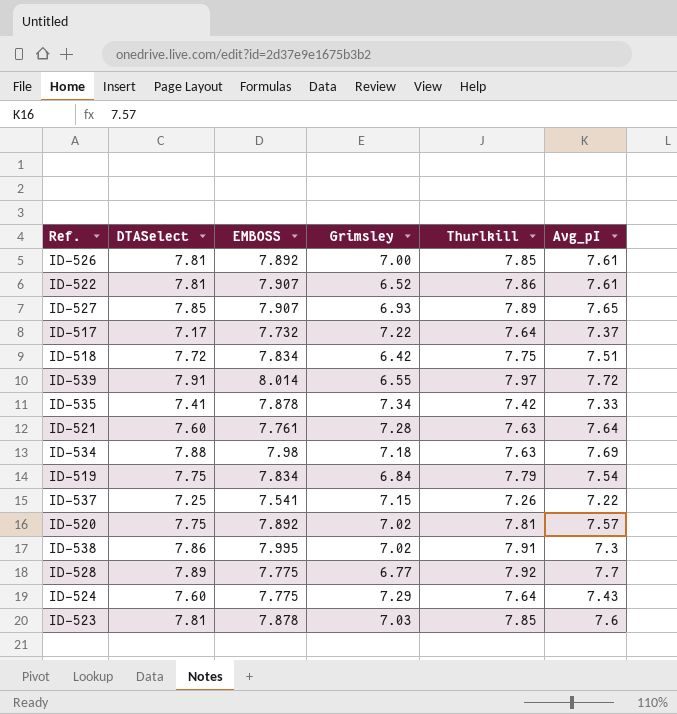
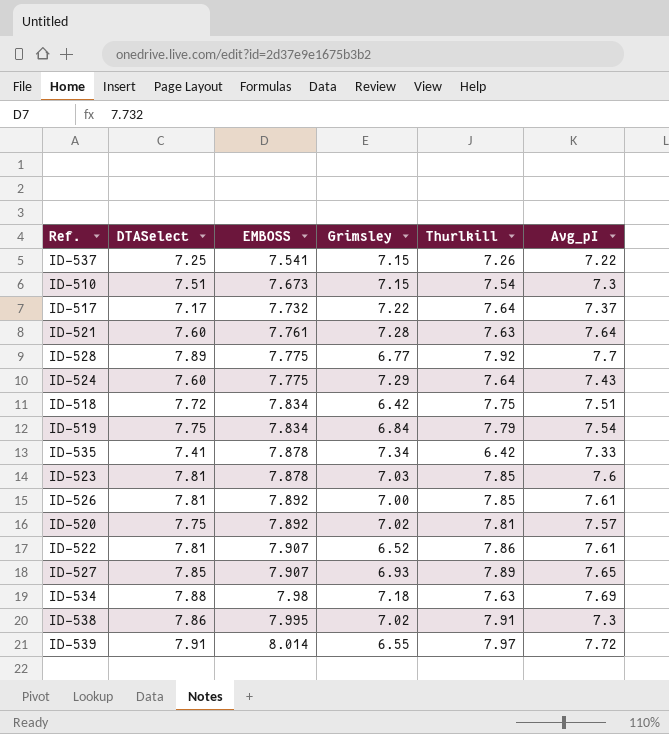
row order: none -> EMBOSS ascending
row ID-510: none -> 7.51 | 7.673 | 7.15 | 7.54 | 7.3
ID-535 | Thurlkill: 7.42 -> 6.42

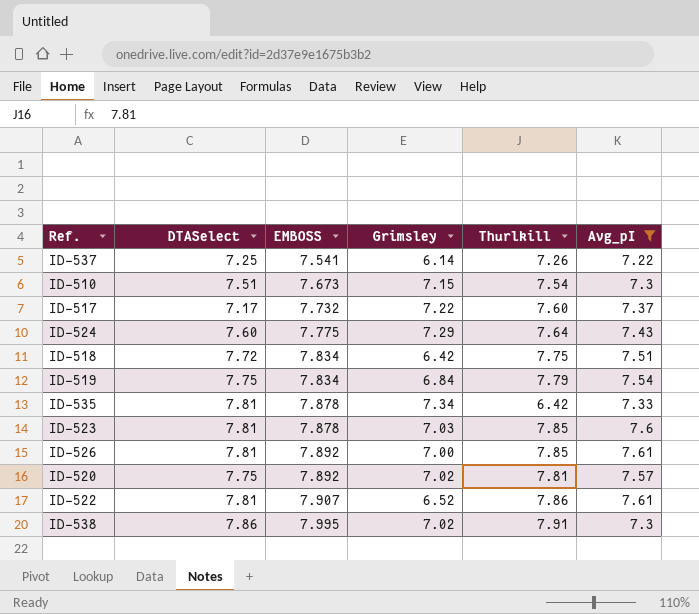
filter: none -> Avg_pI <= 7.61
ID-537 | Grimsley: 7.15 -> 6.14
ID-517 | Thurlkill: 7.64 -> 7.60
ID-535 | DTASelect: 7.41 -> 7.81

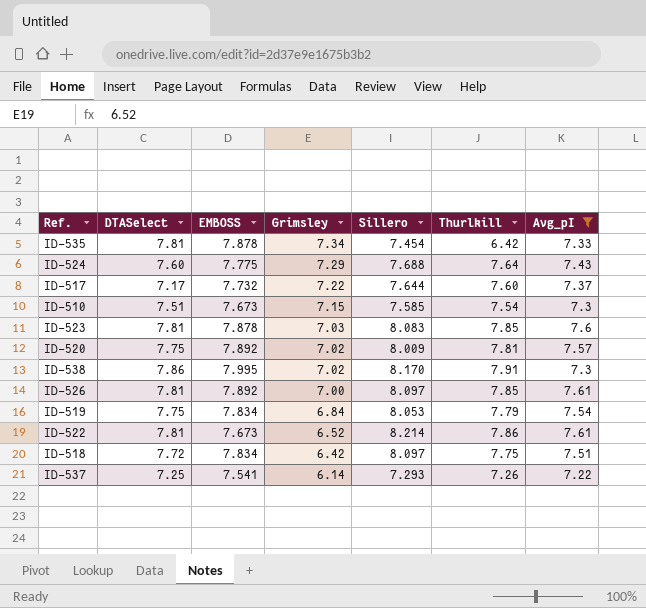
row order: EMBOSS ascending -> Grimsley descending
column Sillero | position: none -> 5
ID-522 | EMBOSS: 7.907 -> 7.673

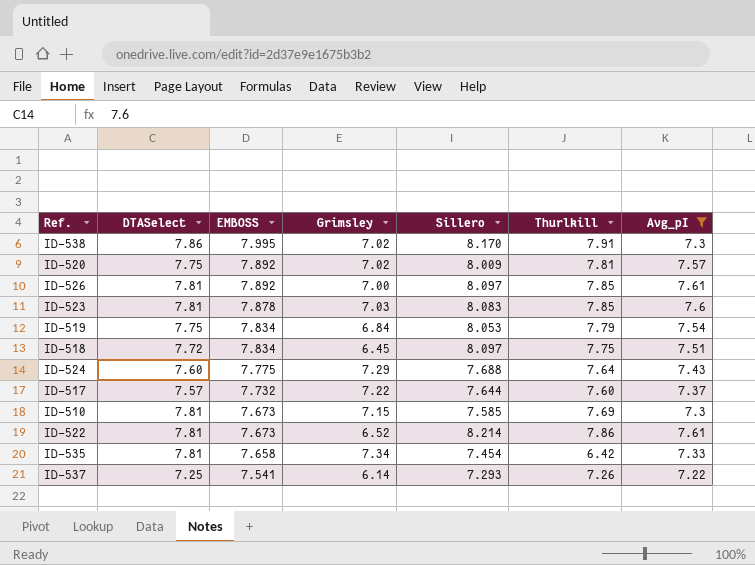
row order: Grimsley descending -> EMBOSS descending
ID-518 | Grimsley: 6.42 -> 6.45
ID-517 | DTASelect: 7.17 -> 7.57
ID-510 | DTASelect: 7.51 -> 7.81
ID-510 | Thurlkill: 7.54 -> 7.69
ID-535 | EMBOSS: 7.878 -> 7.658

